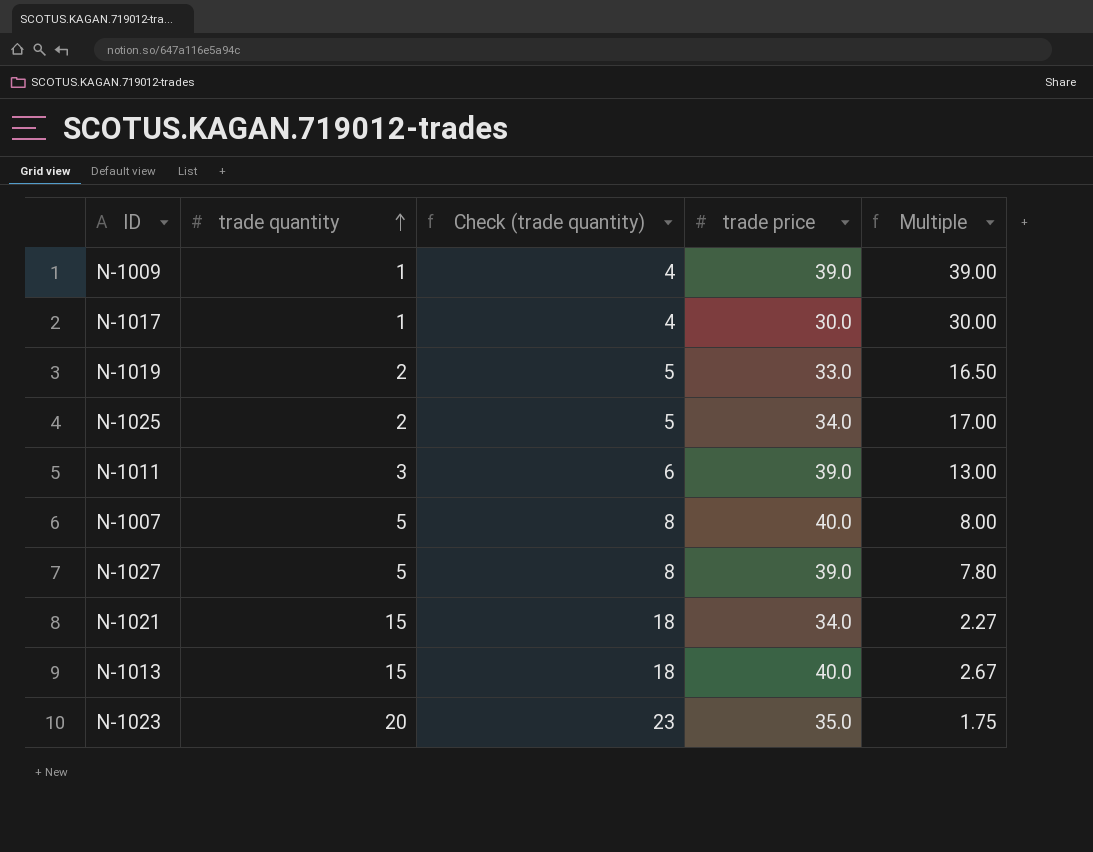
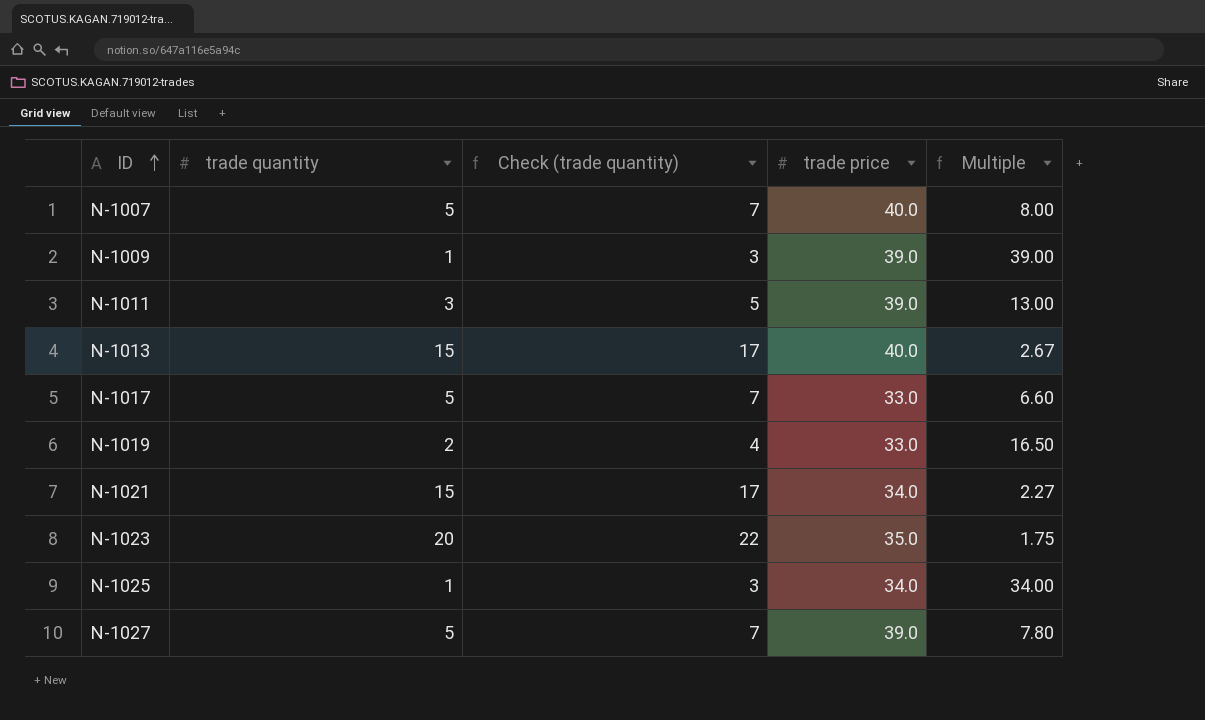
row order: trade quantity ascending -> ID ascending
column Check (trade quantity) | formula: [trade quantity] + 3 -> [trade quantity] + 2
N-1017 | trade quantity: 1 -> 5
N-1017 | trade price: 30.0 -> 33.0
N-1017 | Multiple: 30.00 -> 6.60
N-1025 | trade quantity: 2 -> 1
N-1025 | Multiple: 17.00 -> 34.00

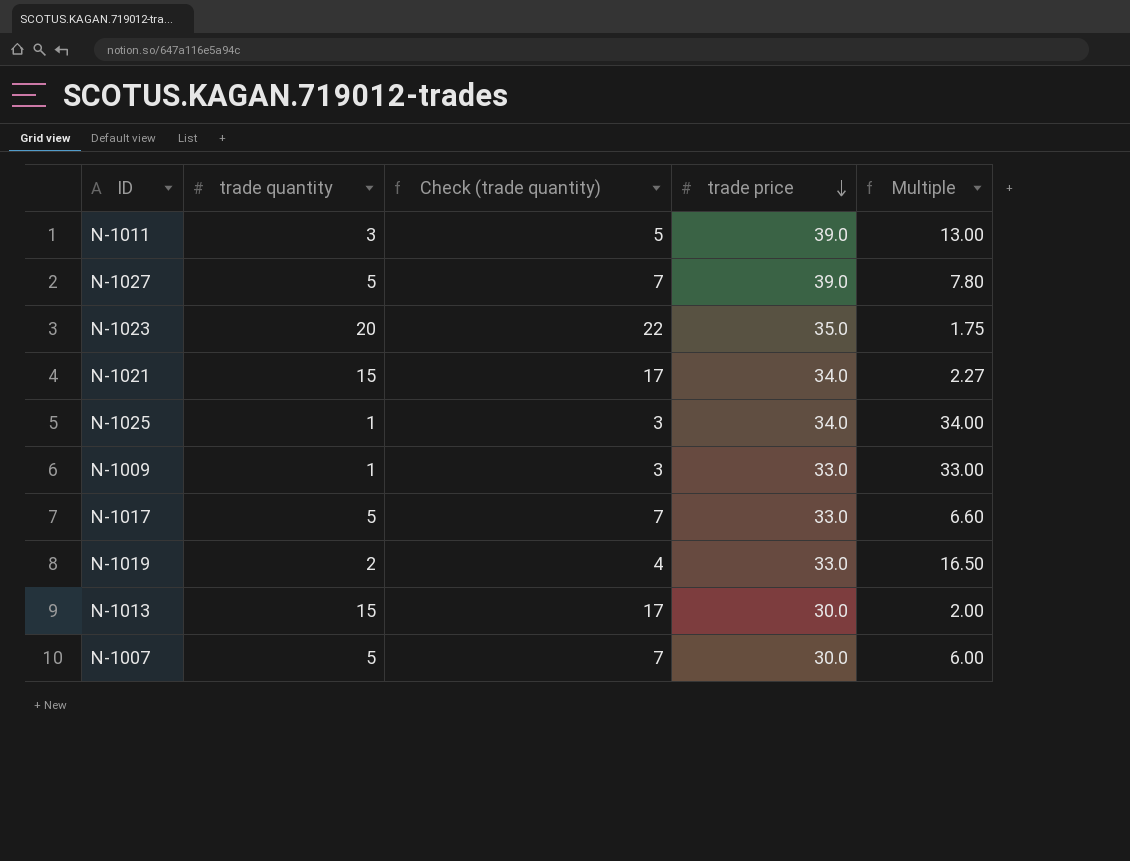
row order: ID ascending -> trade price descending
N-1009 | trade price: 39.0 -> 33.0
N-1009 | Multiple: 39.00 -> 33.00
N-1013 | trade price: 40.0 -> 30.0
N-1013 | Multiple: 2.67 -> 2.00
N-1007 | trade price: 40.0 -> 30.0
N-1007 | Multiple: 8.00 -> 6.00

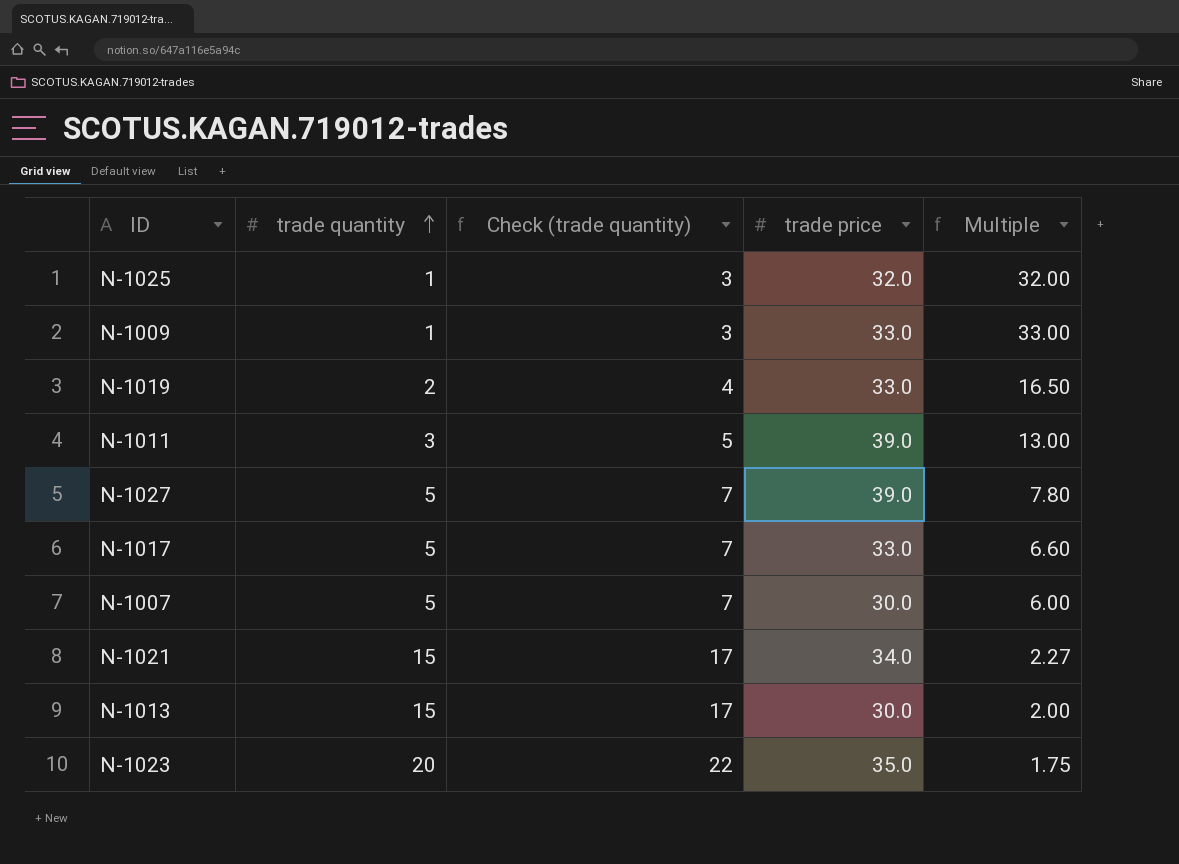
row order: trade price descending -> trade quantity ascending
N-1025 | trade price: 34.0 -> 32.0
N-1025 | Multiple: 34.00 -> 32.00

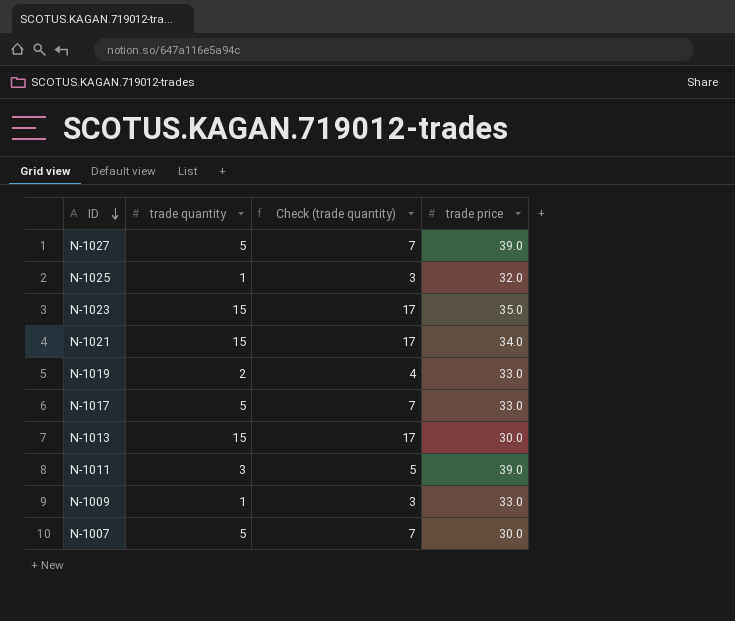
row order: trade quantity ascending -> ID descending
column Multiple | formula: [trade price] / [trade quantity] -> none
N-1023 | trade quantity: 20 -> 15
N-1023 | Check (trade quantity): 22 -> 17

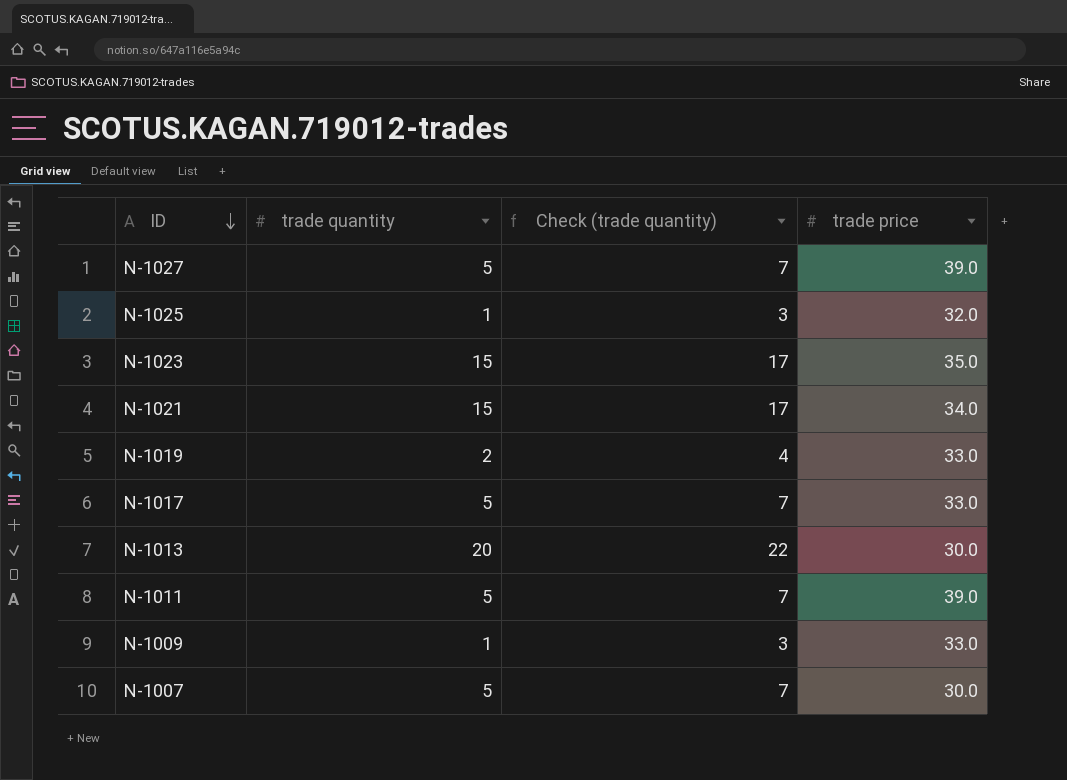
N-1013 | trade quantity: 15 -> 20
N-1013 | Check (trade quantity): 17 -> 22
N-1011 | trade quantity: 3 -> 5
N-1011 | Check (trade quantity): 5 -> 7

